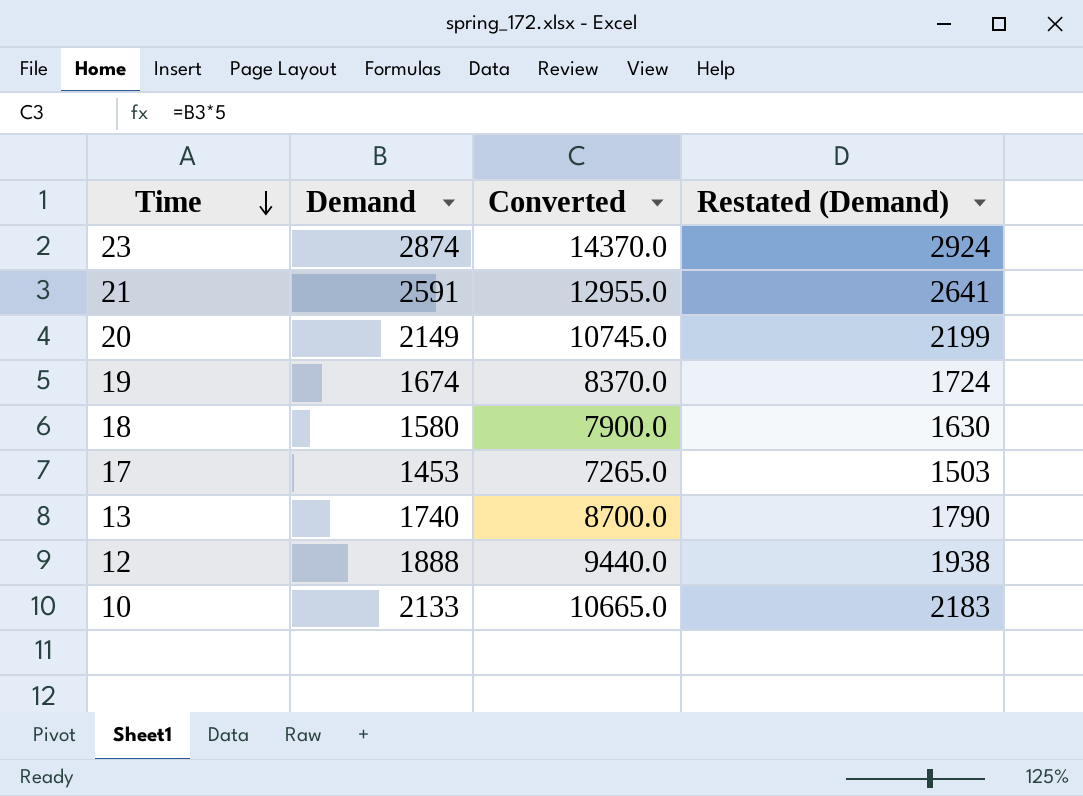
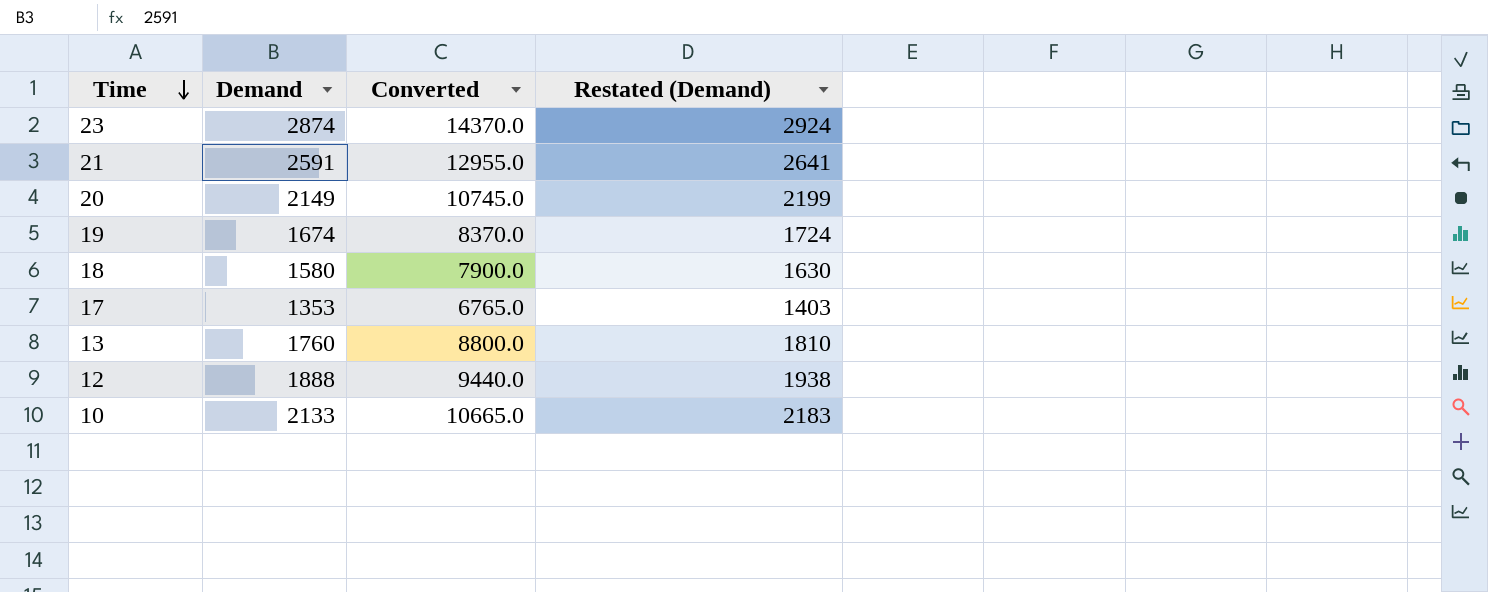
17 | Demand: 1453 -> 1353
17 | Converted: 7265.0 -> 6765.0
17 | Restated (Demand): 1503 -> 1403
13 | Demand: 1740 -> 1760
13 | Converted: 8700.0 -> 8800.0
13 | Restated (Demand): 1790 -> 1810

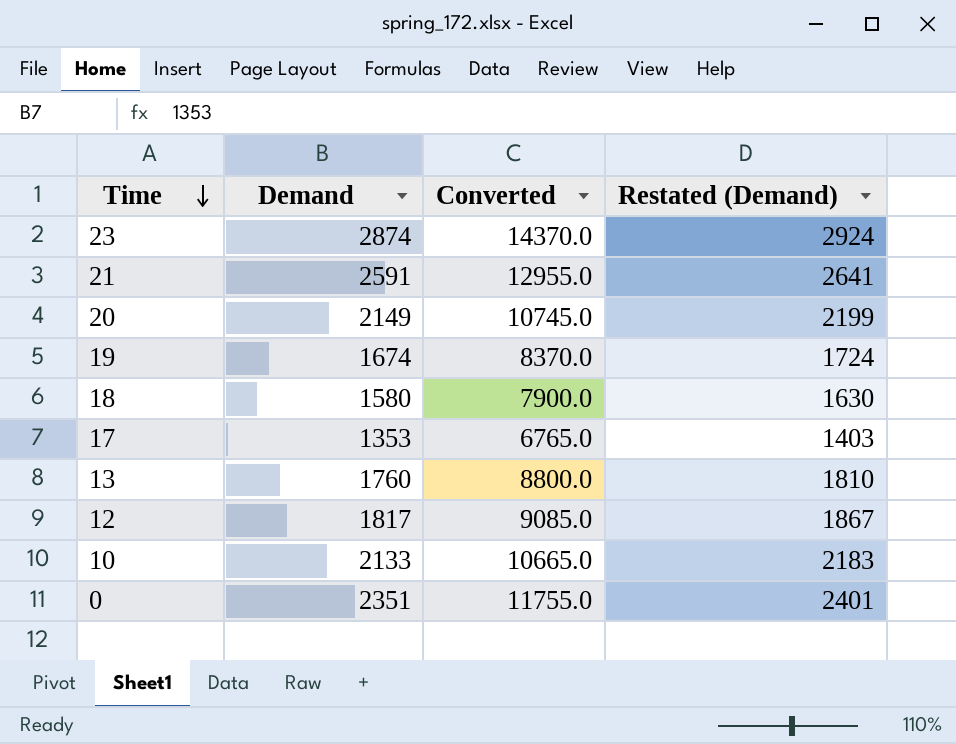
12 | Demand: 1888 -> 1817
12 | Converted: 9440.0 -> 9085.0
12 | Restated (Demand): 1938 -> 1867
row 0: none -> 2351 | 11755.0 | 2401

